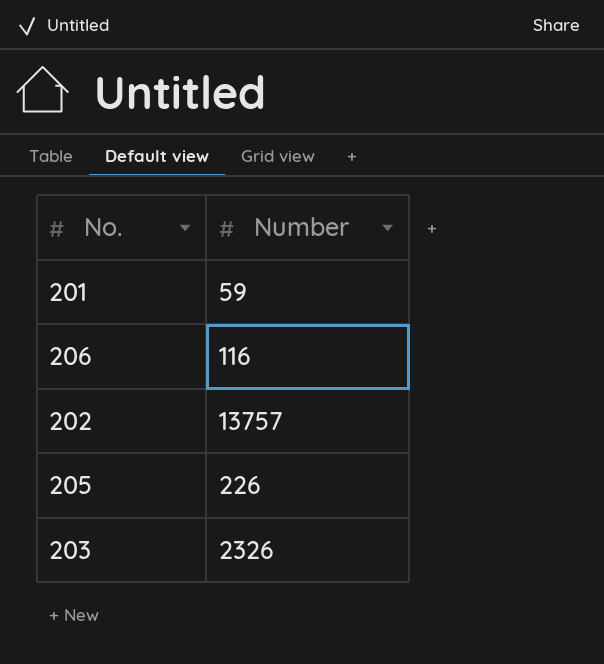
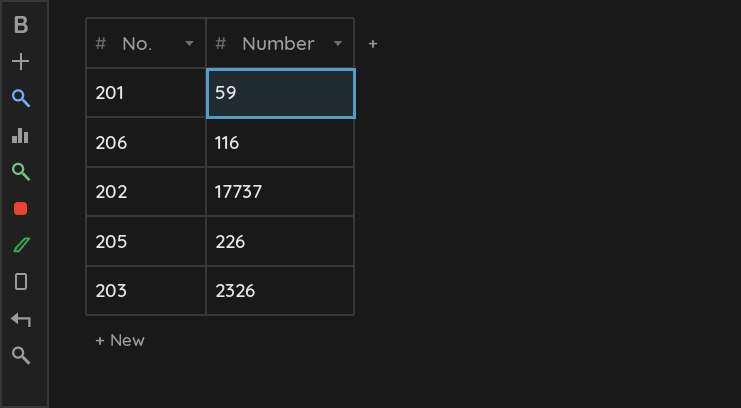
202 | Number: 13757 -> 17737

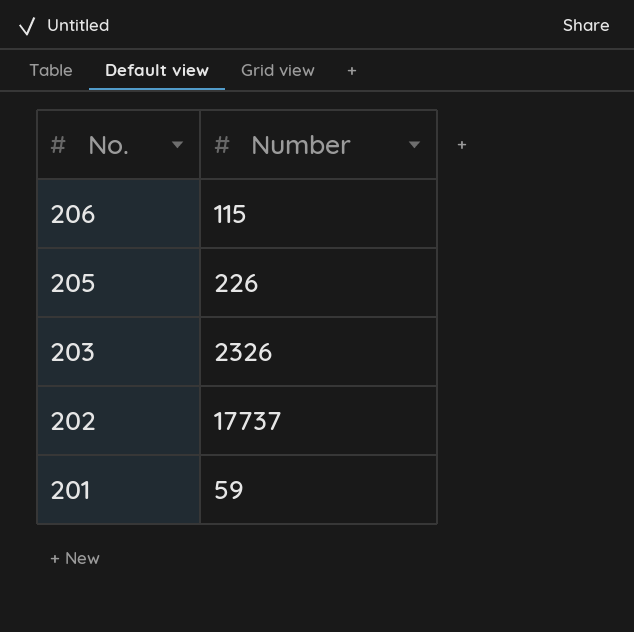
row order: none -> No. descending
206 | Number: 116 -> 115

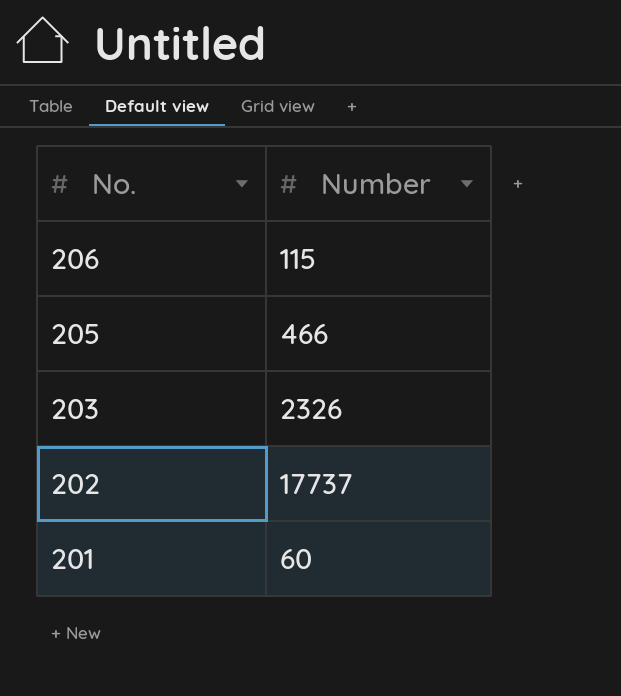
205 | Number: 226 -> 466
201 | Number: 59 -> 60

